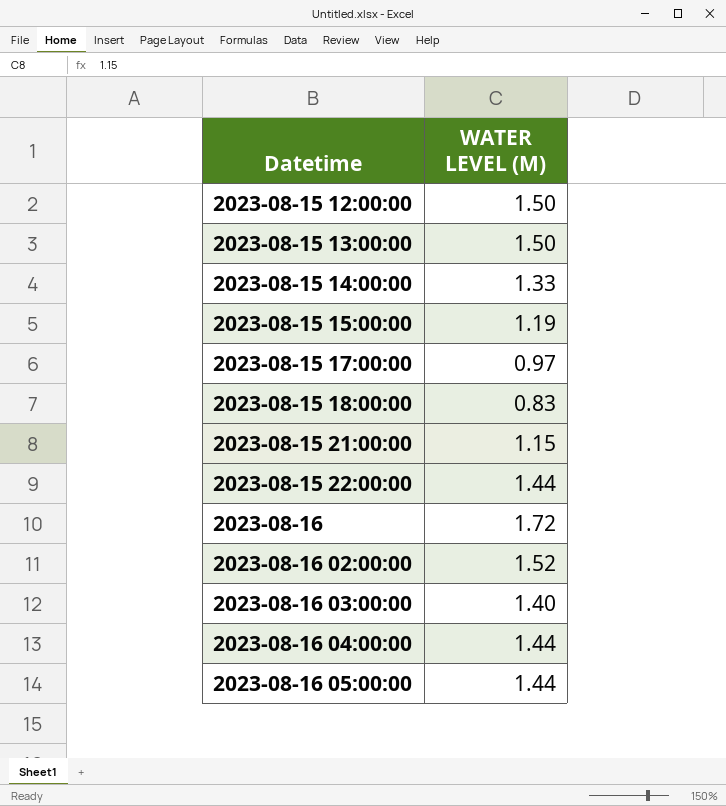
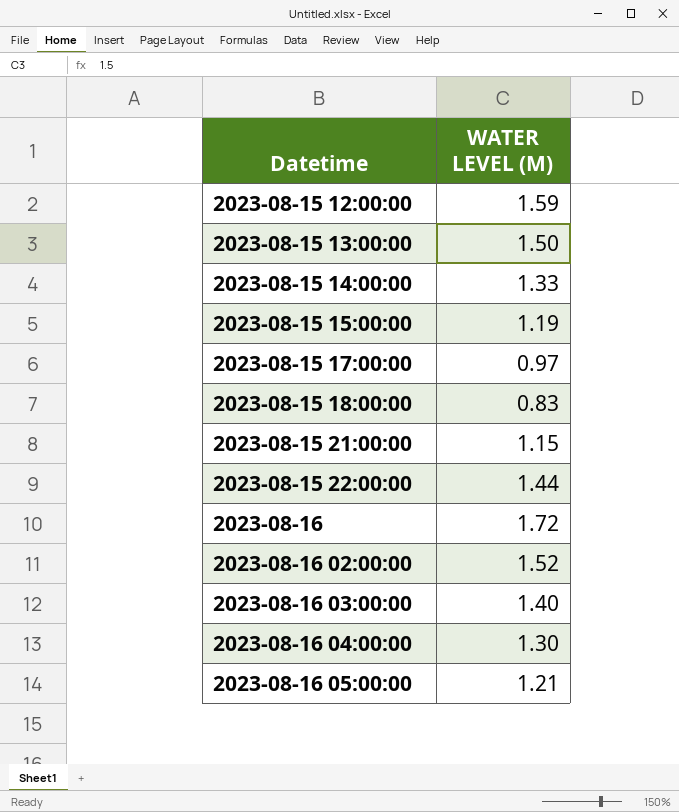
2023-08-15 12:00:00 | WATER LEVEL (M): 1.50 -> 1.59
2023-08-16 04:00:00 | WATER LEVEL (M): 1.44 -> 1.30
2023-08-16 05:00:00 | WATER LEVEL (M): 1.44 -> 1.21

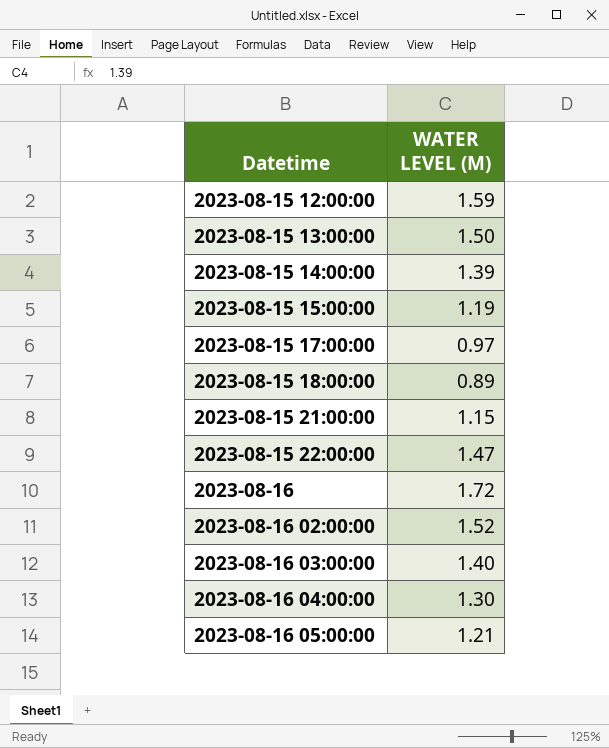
2023-08-15 14:00:00 | WATER LEVEL (M): 1.33 -> 1.39
2023-08-15 18:00:00 | WATER LEVEL (M): 0.83 -> 0.89
2023-08-15 22:00:00 | WATER LEVEL (M): 1.44 -> 1.47

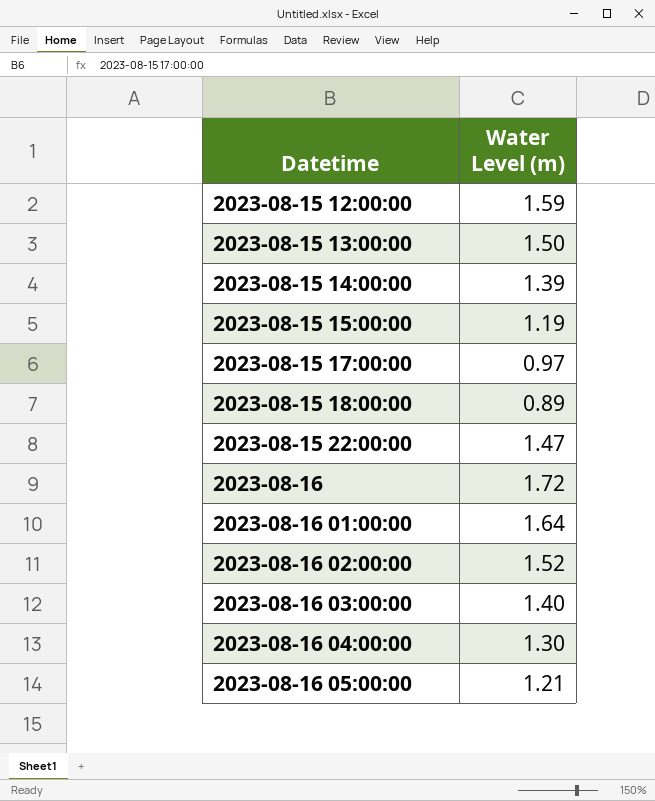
column name: WATER LEVEL (M) -> Water Level (m)
row 2023-08-15 21:00:00: 1.15 -> none
row 2023-08-16 01:00:00: none -> 1.64

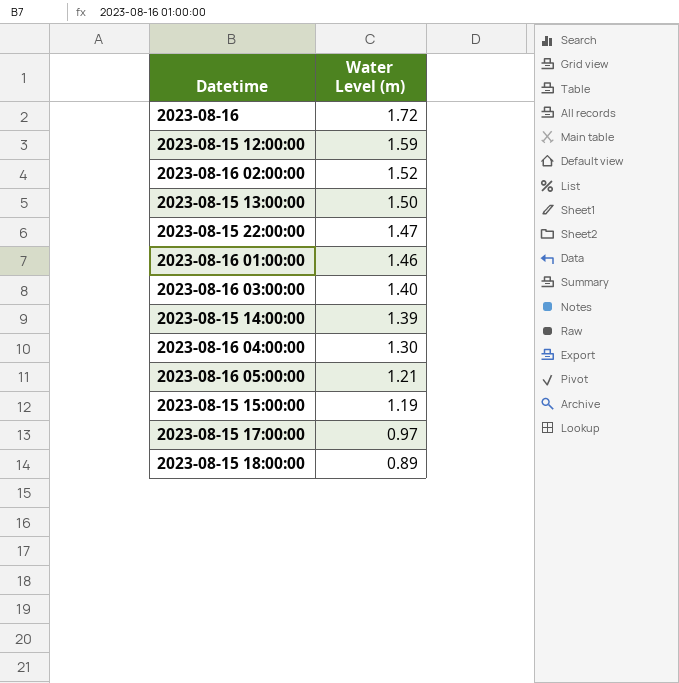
row order: Datetime ascending -> Water Level (m) descending
2023-08-16 01:00:00 | Water Level (m): 1.64 -> 1.46

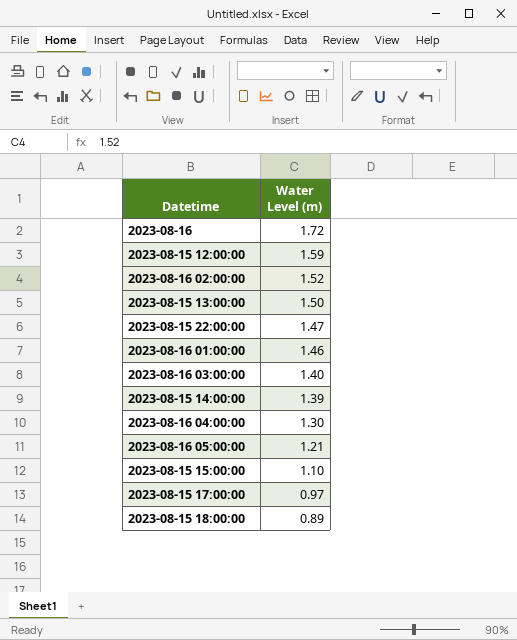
2023-08-15 15:00:00 | Water Level (m): 1.19 -> 1.10

